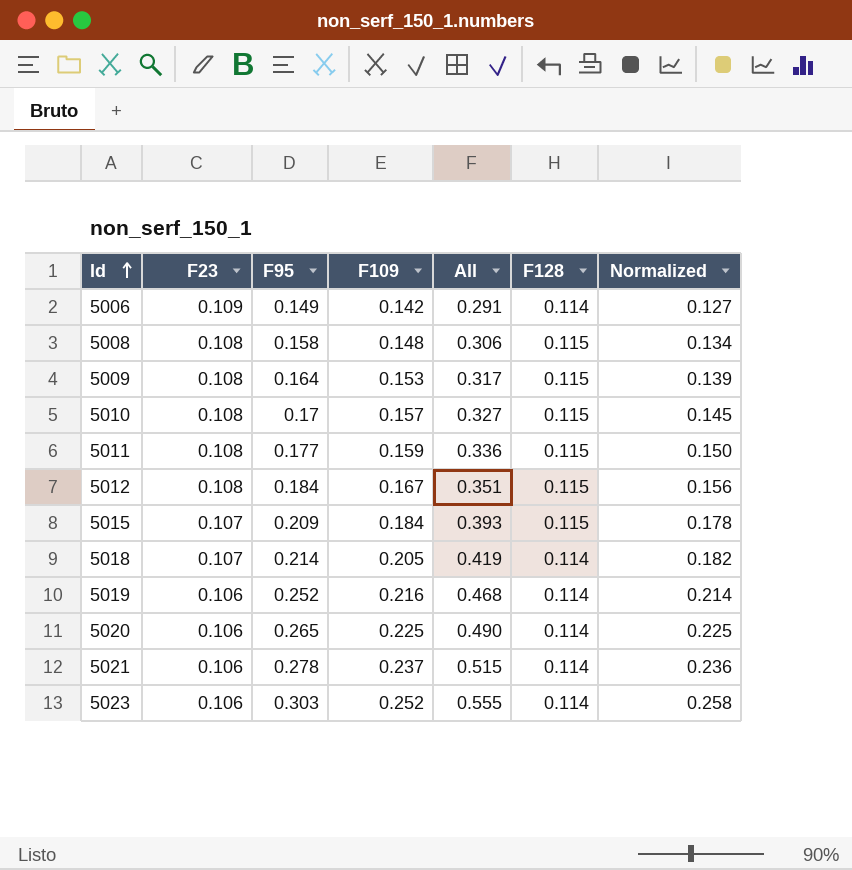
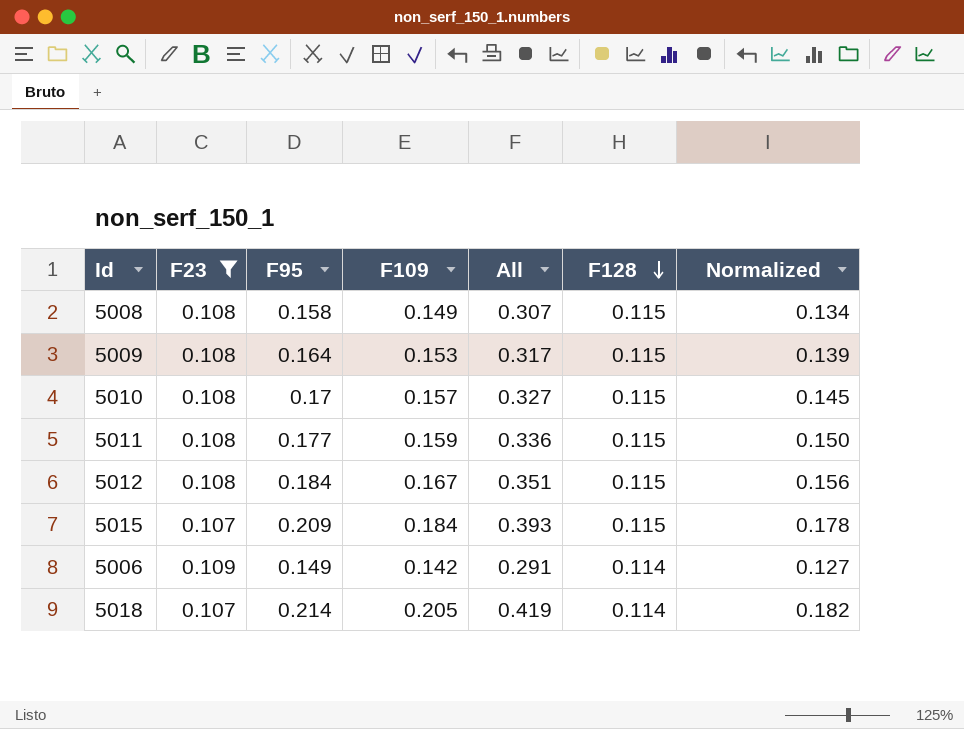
filter: none -> F23 != 0.106
row order: Id ascending -> F128 descending
5008 | F109: 0.148 -> 0.149
5008 | All: 0.306 -> 0.307

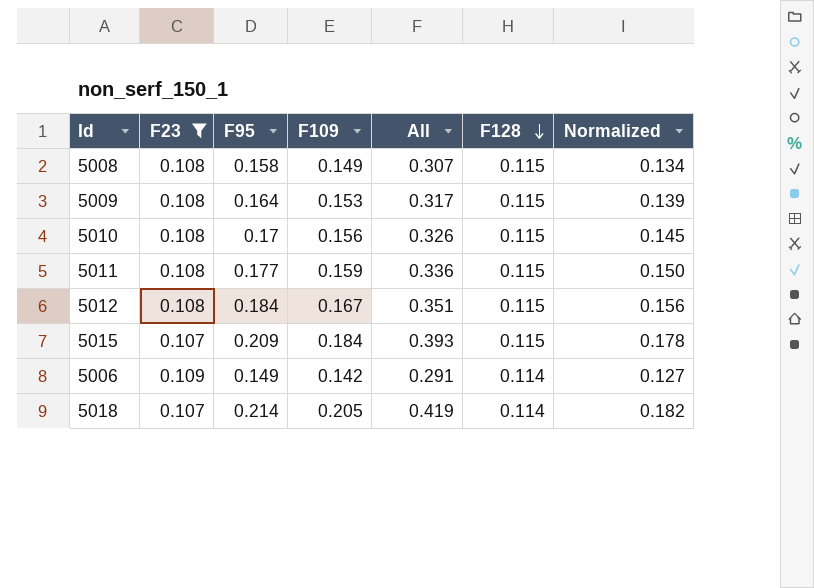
5010 | F109: 0.157 -> 0.156
5010 | All: 0.327 -> 0.326

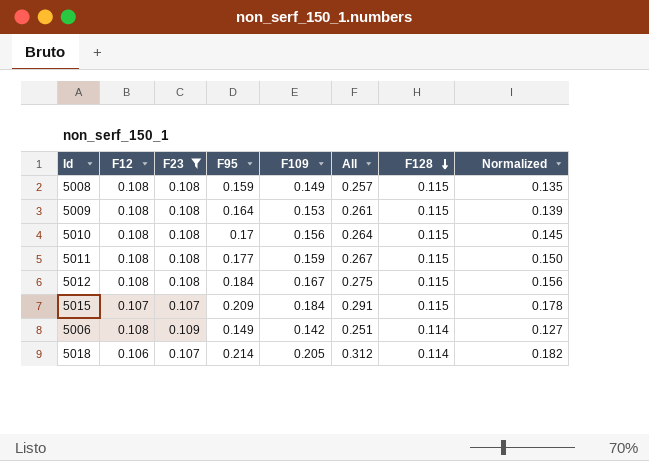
column F12 | position: none -> 2
column All | formula: [F95] + [F109] -> [F23] + [F109]
5008 | F95: 0.158 -> 0.159
5008 | Normalized: 0.134 -> 0.135

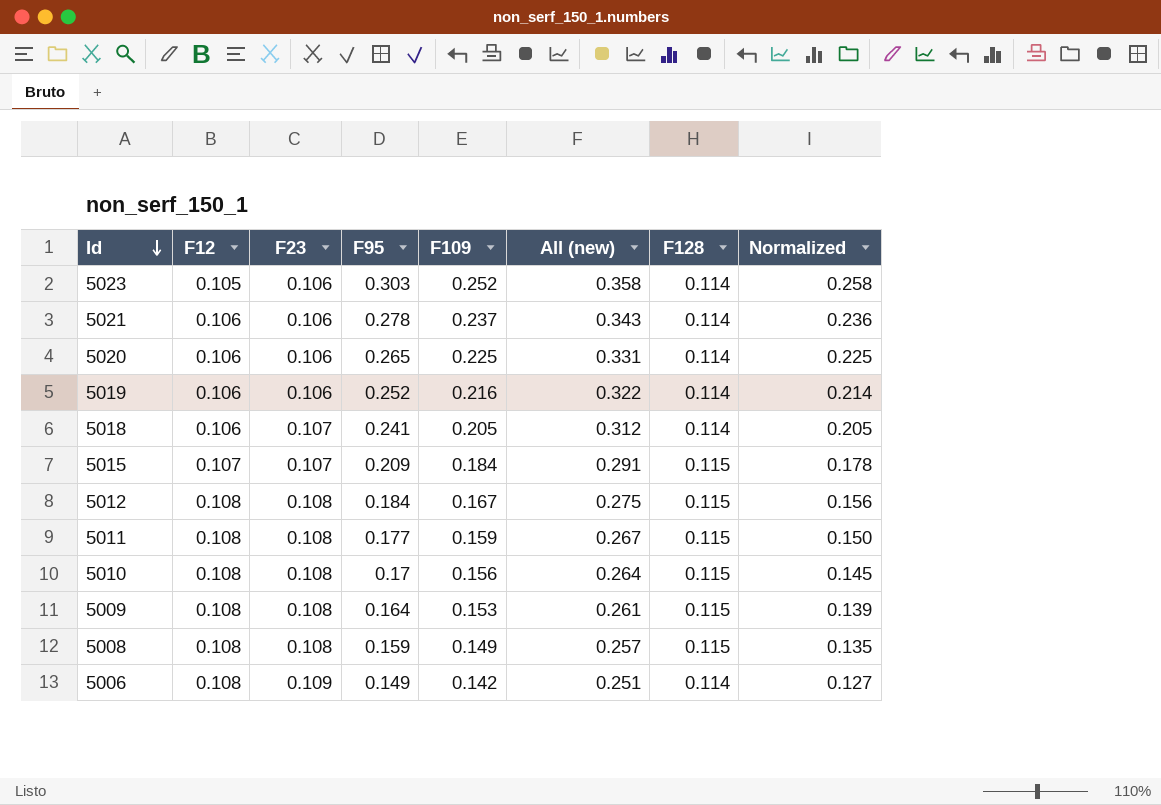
filter: F23 != 0.106 -> none
row order: F128 descending -> Id descending
column name: All -> All (new)
5018 | F95: 0.214 -> 0.241
5018 | Normalized: 0.182 -> 0.205

